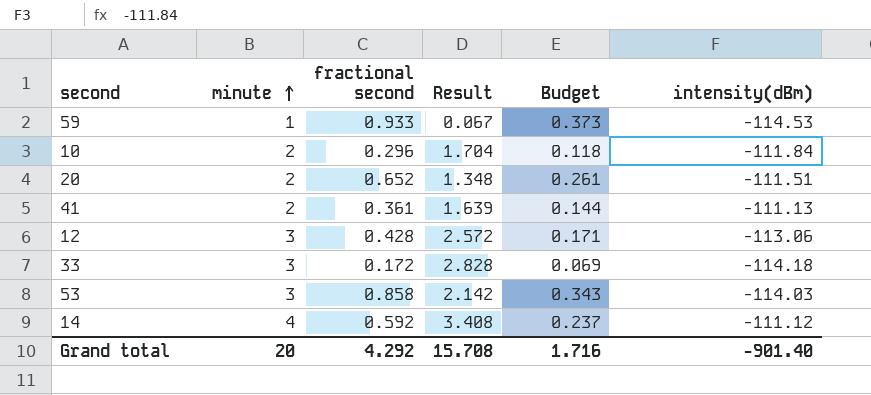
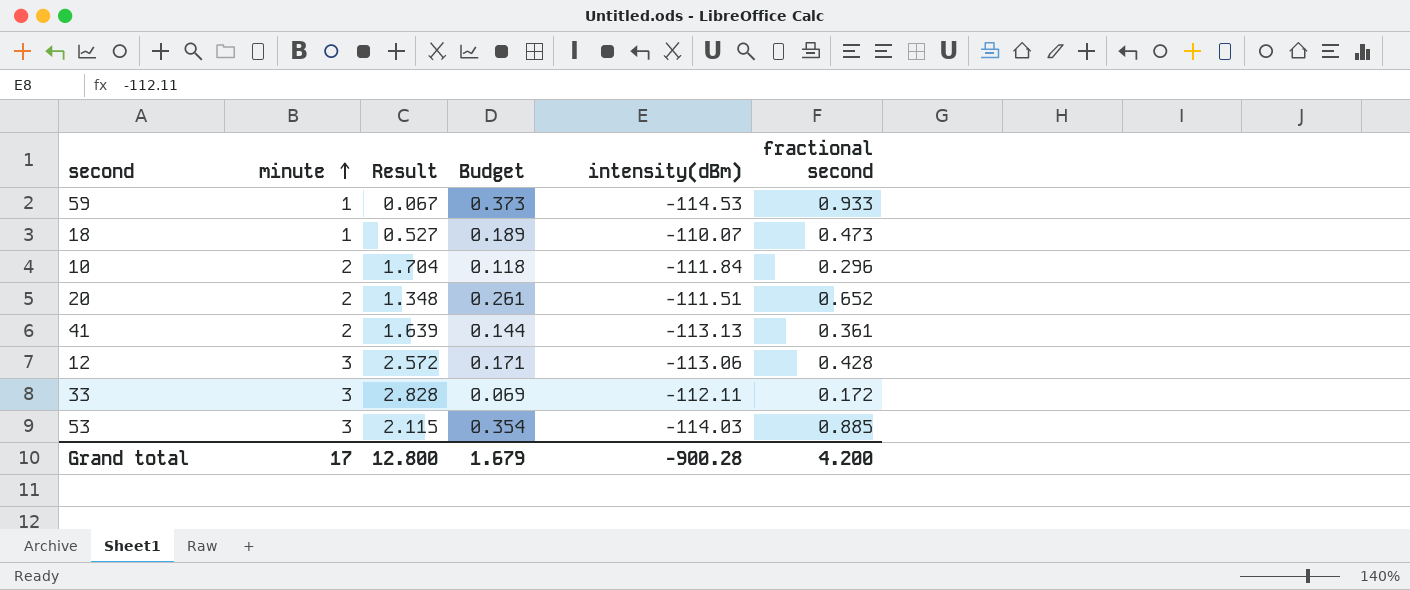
column fractional second | position: 3 -> 6
row 14: 4 | 0.592 | 3.408 | 0.237 | -111.12 -> none
row 18: none -> 1 | 0.527 | 0.189 | -110.07 | 0.473
41 | intensity(dBm): -111.13 -> -113.13
33 | intensity(dBm): -114.18 -> -112.11
53 | Result: 2.142 -> 2.115
53 | Budget: 0.343 -> 0.354
53 | fractional second: 0.858 -> 0.885
Grand total | minute: 20 -> 17
Grand total | Result: 15.708 -> 12.800
Grand total | Budget: 1.716 -> 1.679
Grand total | intensity(dBm): -901.40 -> -900.28
Grand total | fractional second: 4.292 -> 4.200

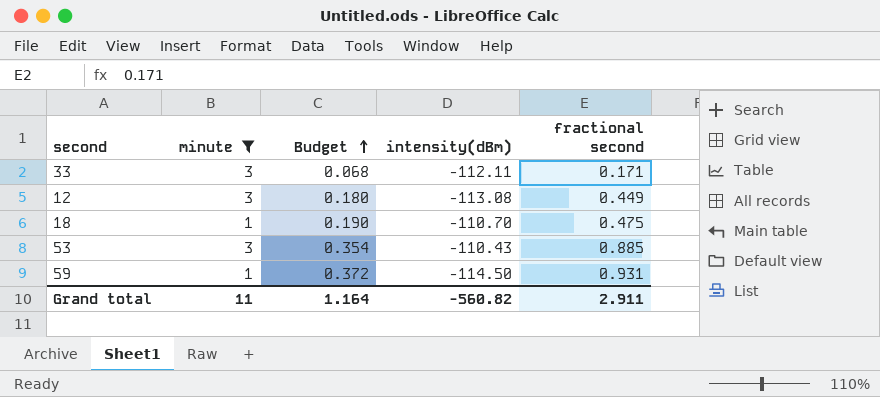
filter: none -> minute != 2
row order: minute ascending -> Budget ascending
column Result | formula: [minute] - [fractional second] -> none
33 | Budget: 0.069 -> 0.068
33 | fractional second: 0.172 -> 0.171
12 | Budget: 0.171 -> 0.180
12 | intensity(dBm): -113.06 -> -113.08
12 | fractional second: 0.428 -> 0.449
18 | Budget: 0.189 -> 0.190
18 | intensity(dBm): -110.07 -> -110.70
18 | fractional second: 0.473 -> 0.475
53 | intensity(dBm): -114.03 -> -110.43
59 | Budget: 0.373 -> 0.372
59 | intensity(dBm): -114.53 -> -114.50
59 | fractional second: 0.933 -> 0.931
Grand total | minute: 17 -> 11
Grand total | Budget: 1.679 -> 1.164
Grand total | intensity(dBm): -900.28 -> -560.82
Grand total | fractional second: 4.200 -> 2.911

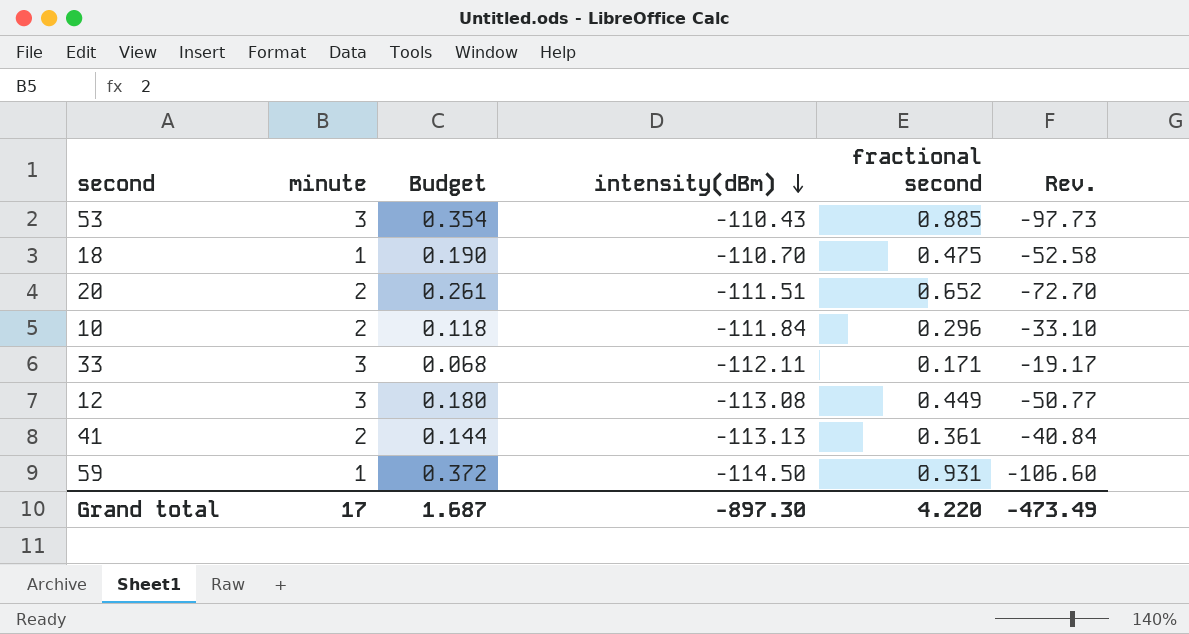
filter: minute != 2 -> none
row order: Budget ascending -> intensity(dBm) descending
column Rev. | formula: none -> [intensity(dBm)] * [fractional second]
Grand total | minute: 11 -> 17
Grand total | Budget: 1.164 -> 1.687
Grand total | intensity(dBm): -560.82 -> -897.30
Grand total | fractional second: 2.911 -> 4.220

